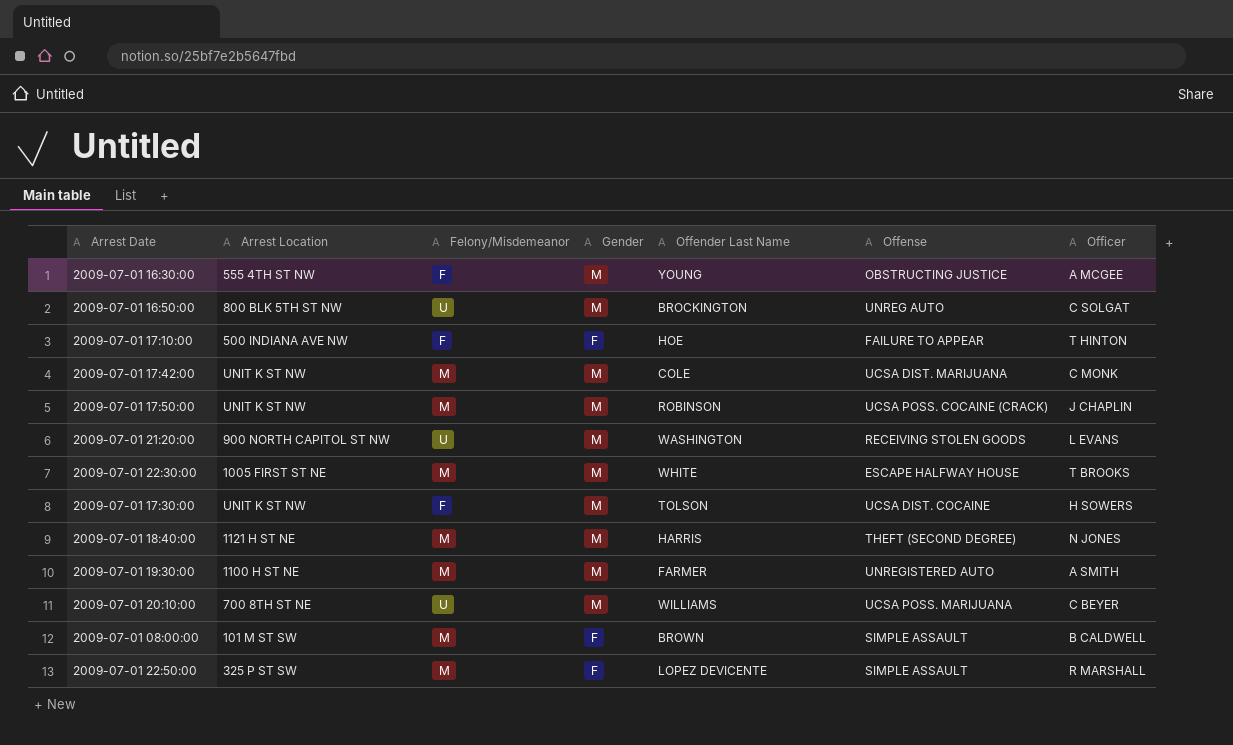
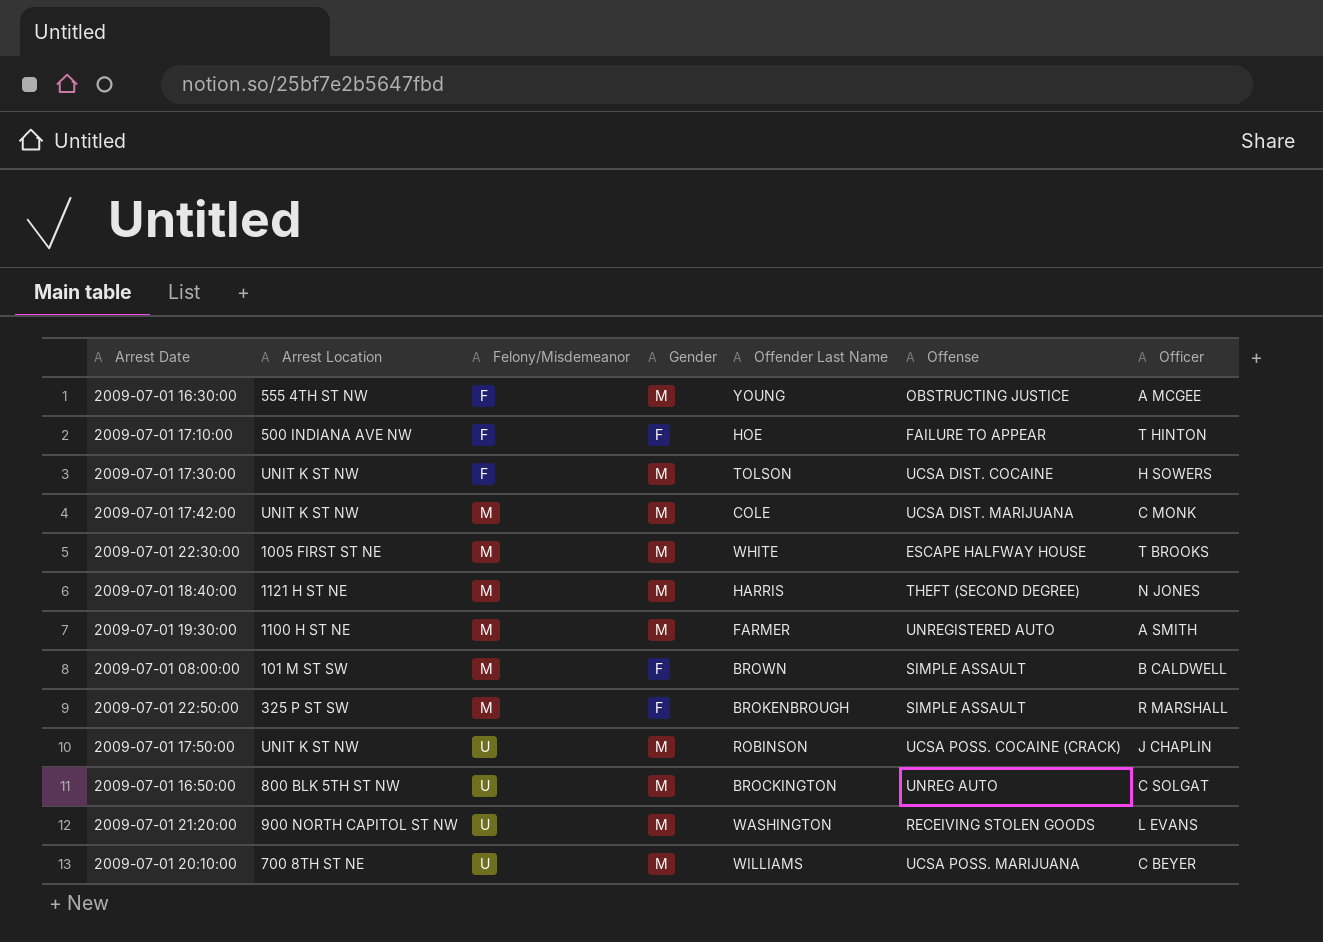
row order: none -> Felony/Misdemeanor ascending
2009-07-01 22:50:00 | Offender Last Name: LOPEZ DEVICENTE -> BROKENBROUGH
2009-07-01 17:50:00 | Felony/Misdemeanor: M -> U

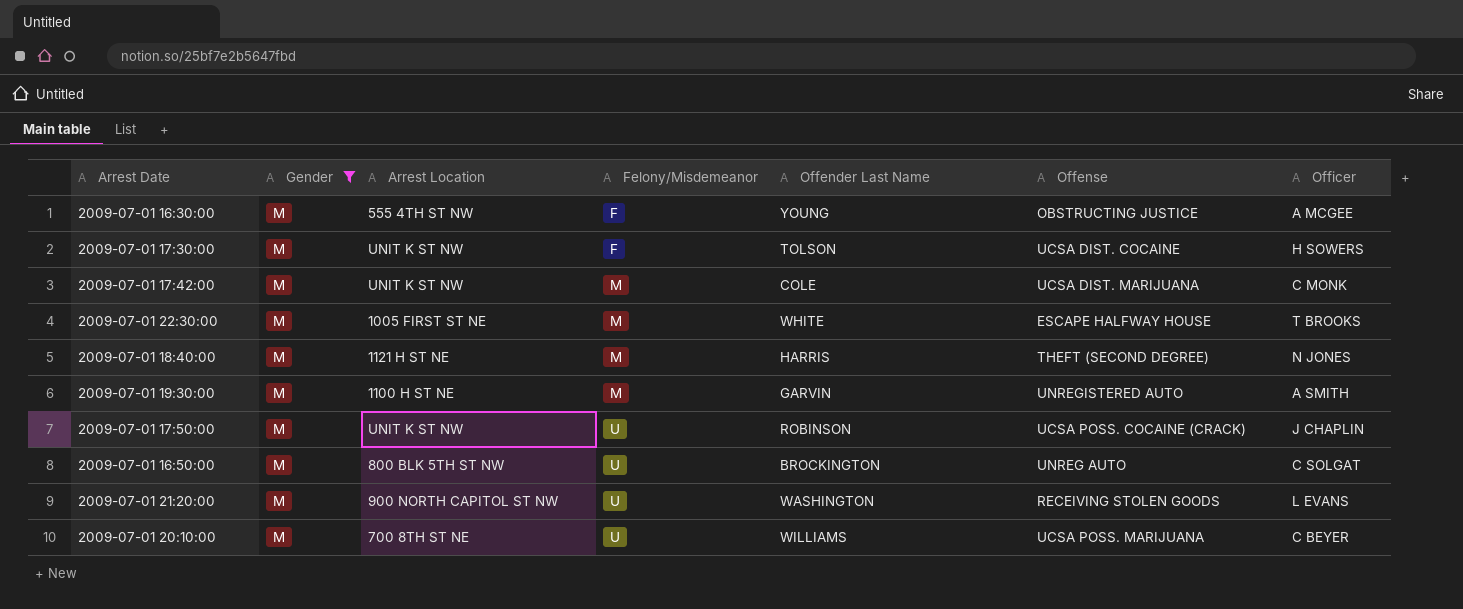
filter: none -> Gender = M
column Gender | position: 4 -> 2
2009-07-01 19:30:00 | Offender Last Name: FARMER -> GARVIN

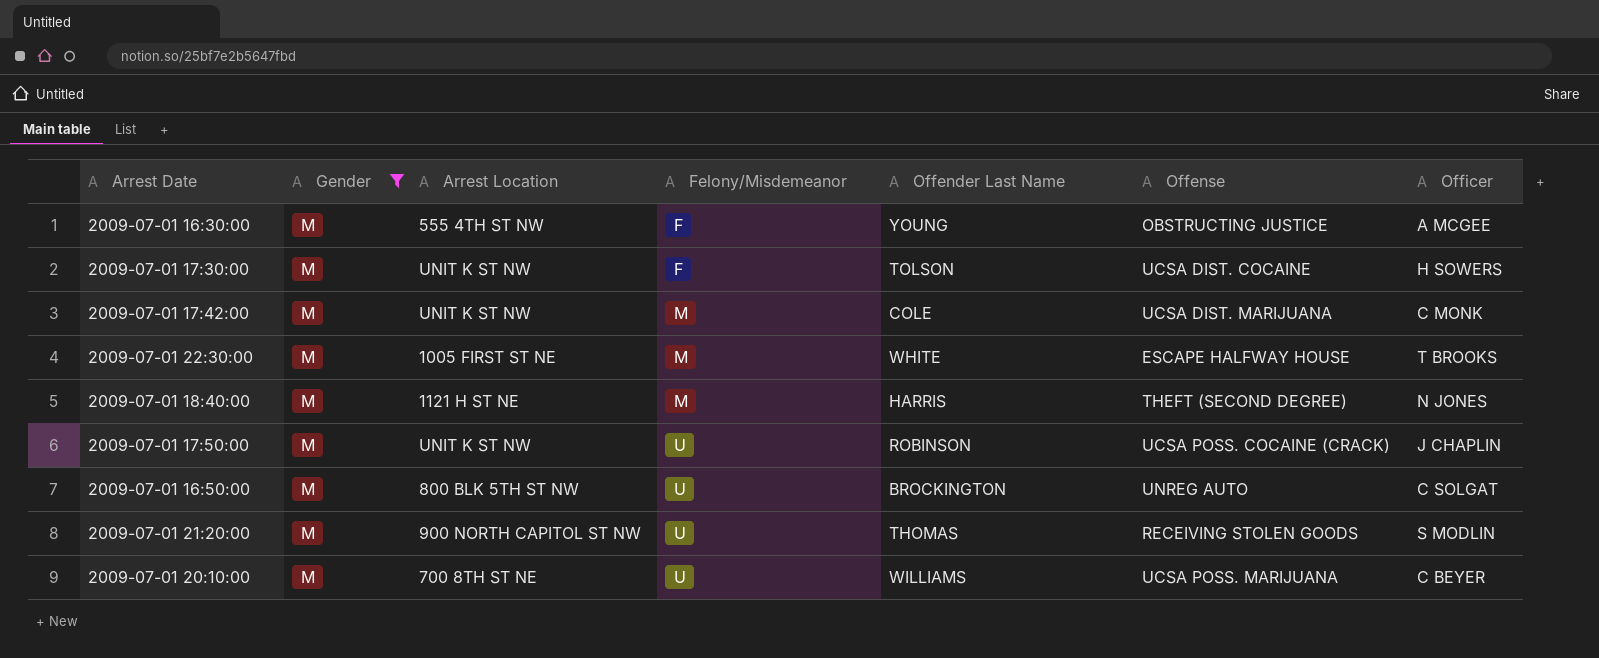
row 2009-07-01 19:30:00: M | 1100 H ST NE | M | GARVIN | UNREGISTERED AUTO | A SMITH -> none
2009-07-01 21:20:00 | Offender Last Name: WASHINGTON -> THOMAS
2009-07-01 21:20:00 | Officer: L EVANS -> S MODLIN

